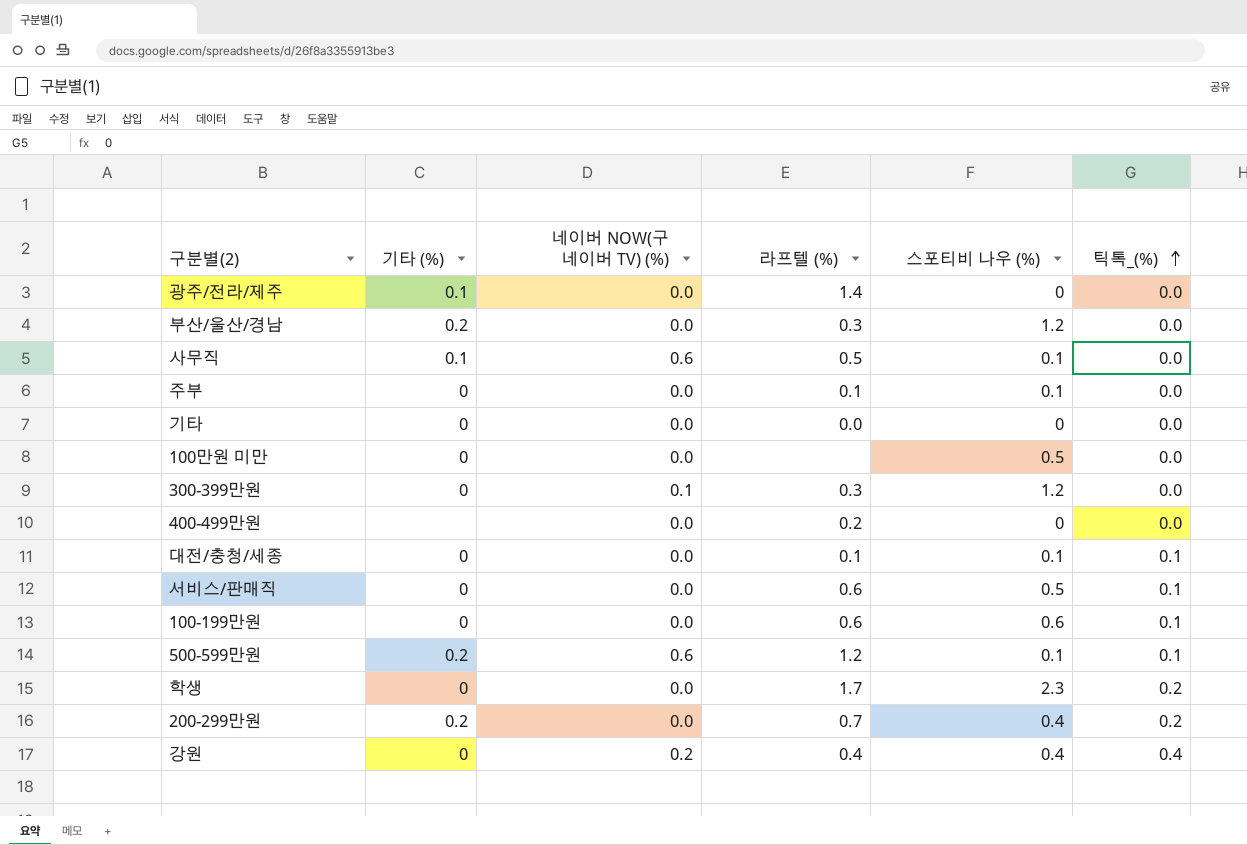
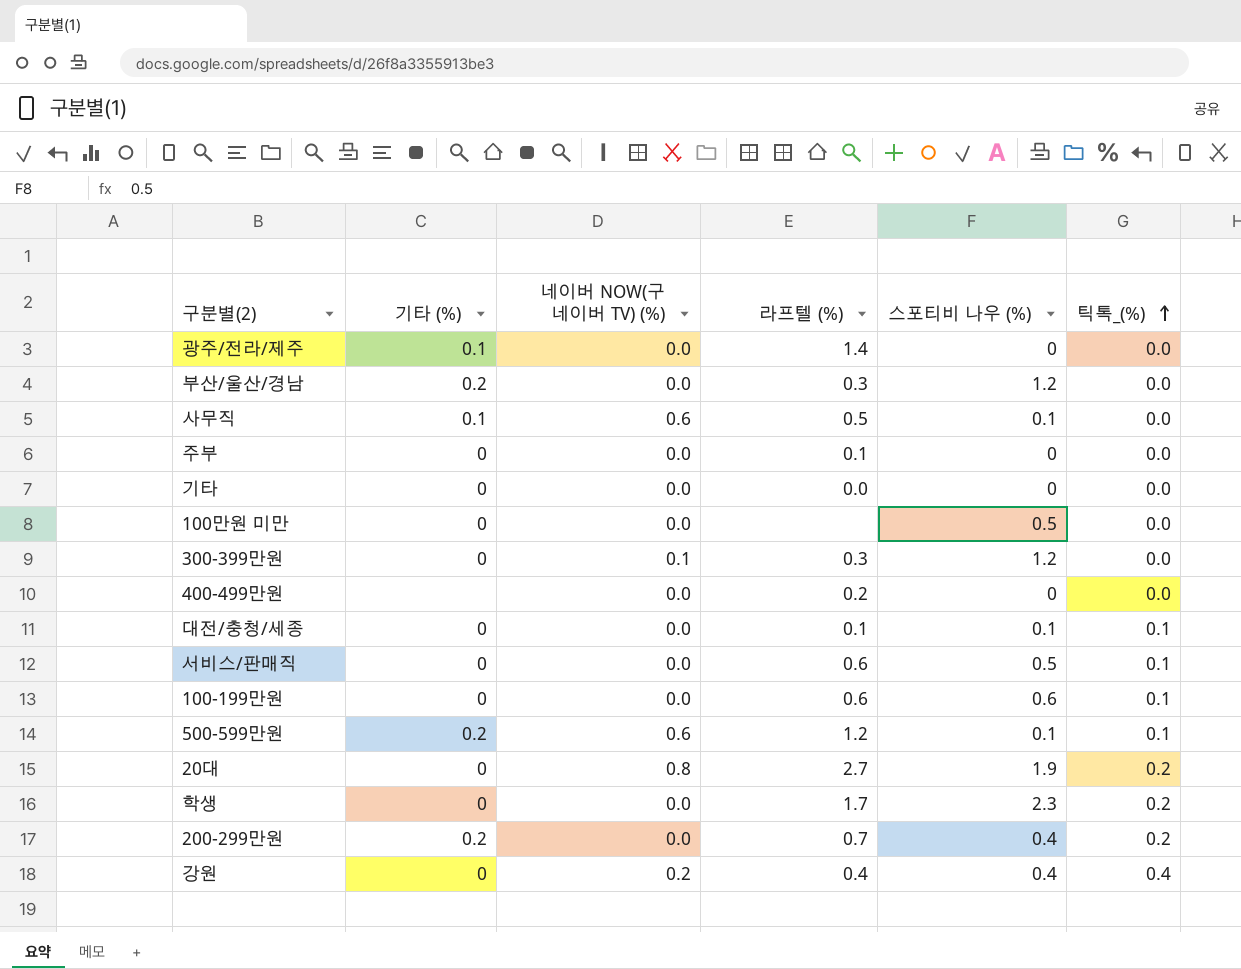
주부 | 스포티비 나우 (%): 0.1 -> 0
row 20대: none -> 0 | 0.8 | 2.7 | 1.9 | 0.2

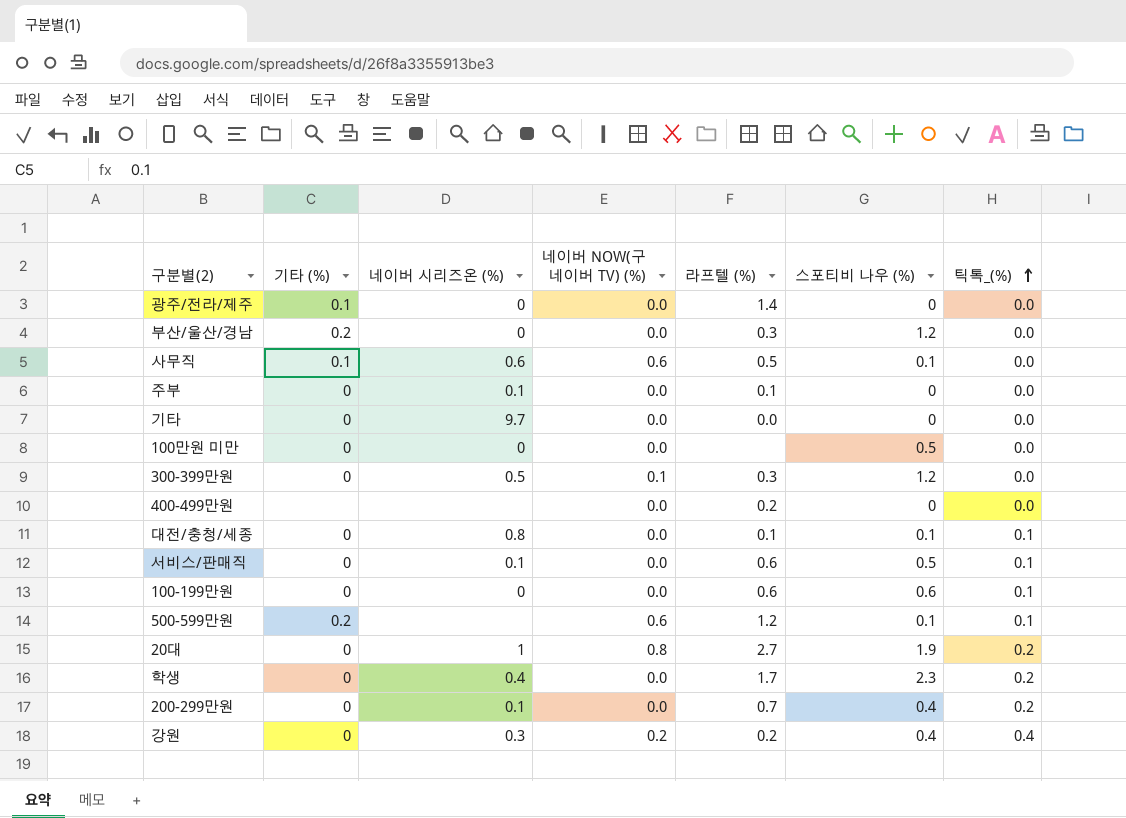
column 네이버 시리즈온 (%) | position: none -> 3
200-299만원 | 기타 (%): 0.2 -> 0
강원 | 라프텔 (%): 0.4 -> 0.2

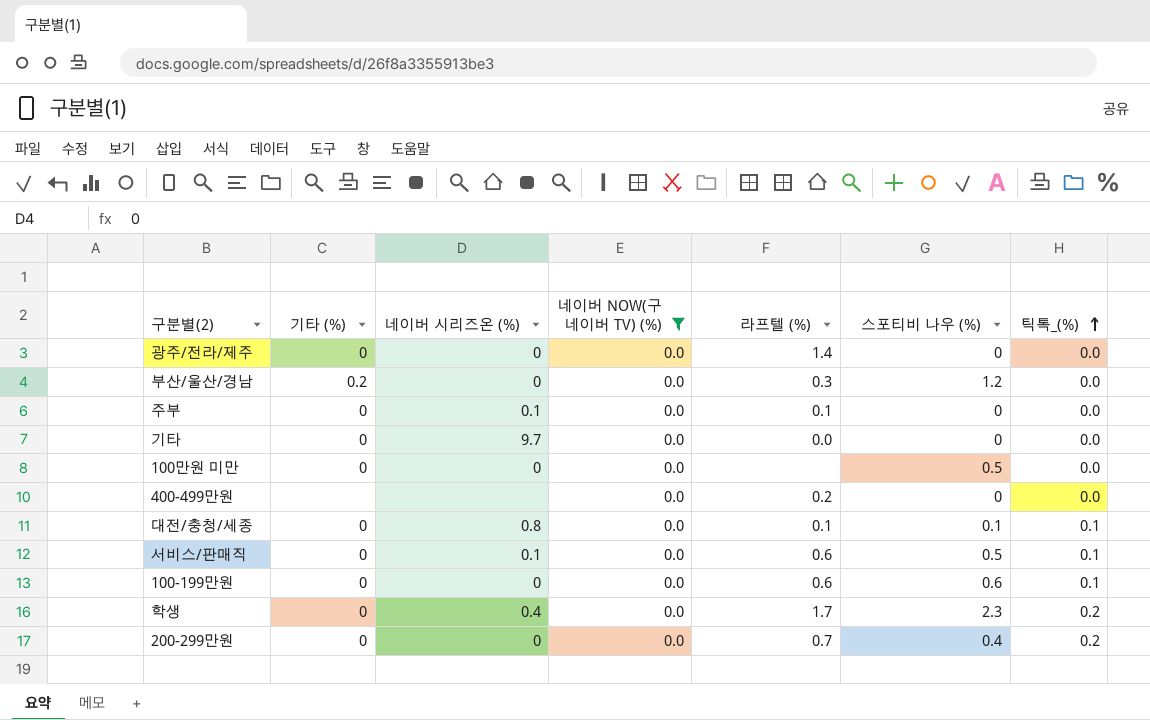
filter: none -> 네이버 NOW(구 네이버 TV) (%) = 0.0
광주/전라/제주 | 기타 (%): 0.1 -> 0
200-299만원 | 네이버 시리즈온 (%): 0.1 -> 0

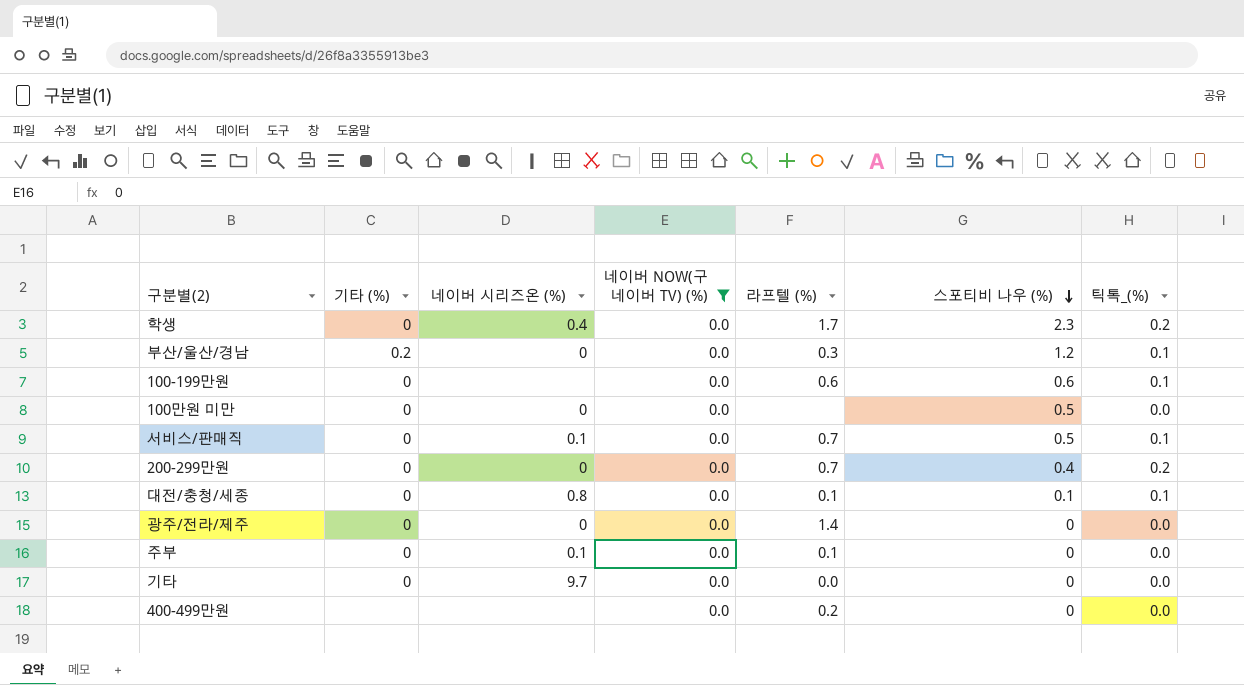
row order: 틱톡_(%) ascending -> 스포티비 나우 (%) descending
부산/울산/경남 | 틱톡_(%): 0.0 -> 0.1
100-199만원 | 네이버 시리즈온 (%): 0 -> none
서비스/판매직 | 라프텔 (%): 0.6 -> 0.7

